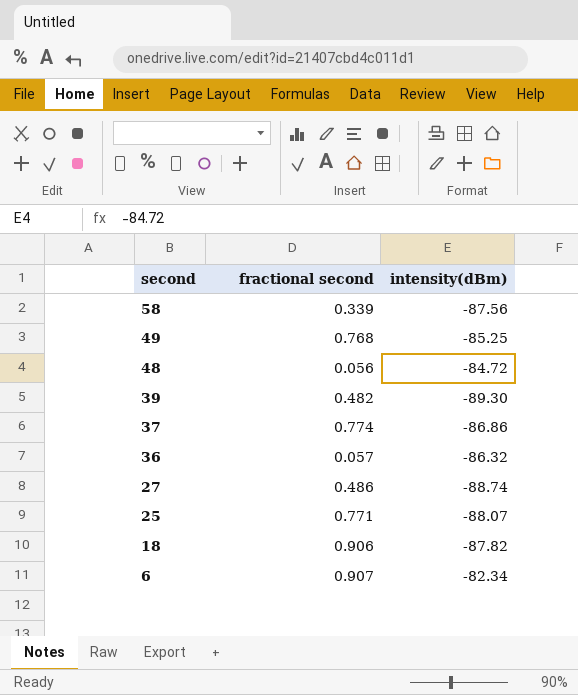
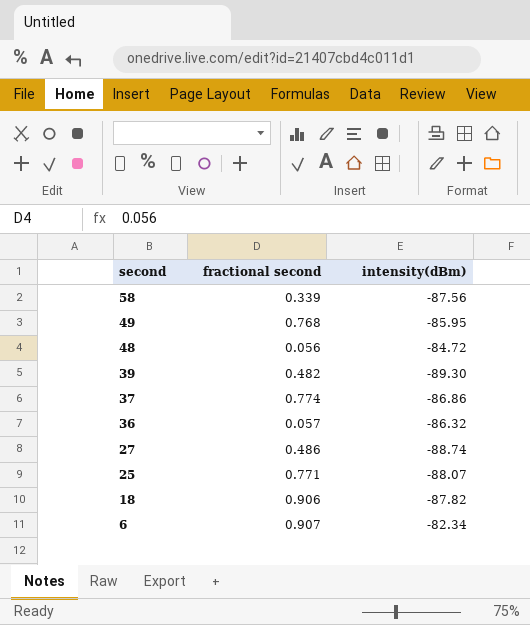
49 | intensity(dBm): -85.25 -> -85.95

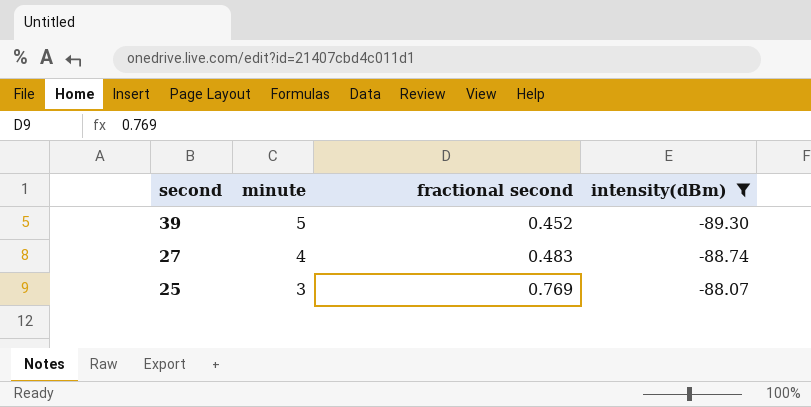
filter: none -> intensity(dBm) <= -88.07
column minute | position: none -> 2
39 | fractional second: 0.482 -> 0.452
27 | fractional second: 0.486 -> 0.483
25 | fractional second: 0.771 -> 0.769

